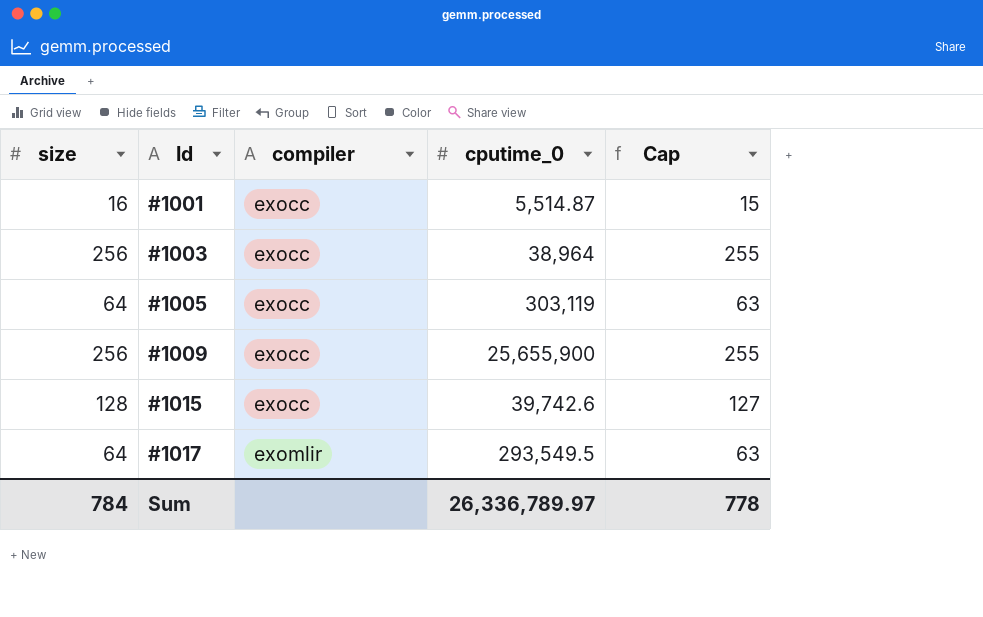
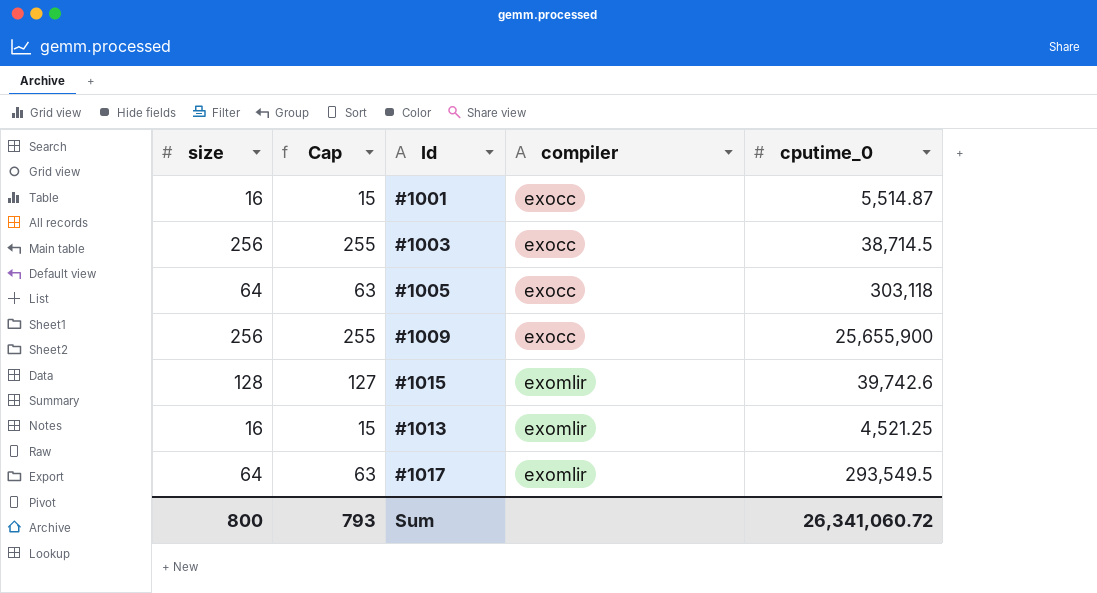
column Cap | position: 5 -> 2
#1003 | cputime_0: 38,964 -> 38,714.5
#1005 | cputime_0: 303,119 -> 303,118
#1015 | compiler: exocc -> exomlir
row #1013: none -> 16 | 15 | exomlir | 4,521.25
Sum | size: 784 -> 800
Sum | Cap: 778 -> 793
Sum | cputime_0: 26,336,789.97 -> 26,341,060.72

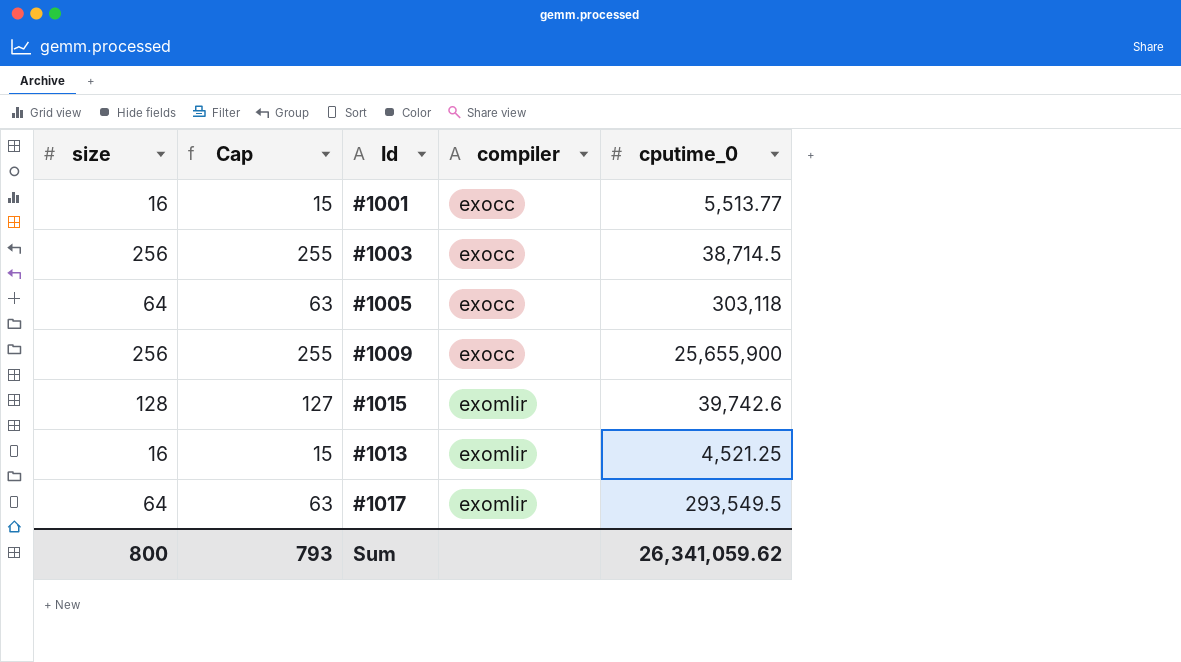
#1001 | cputime_0: 5,514.87 -> 5,513.77
Sum | cputime_0: 26,341,060.72 -> 26,341,059.62

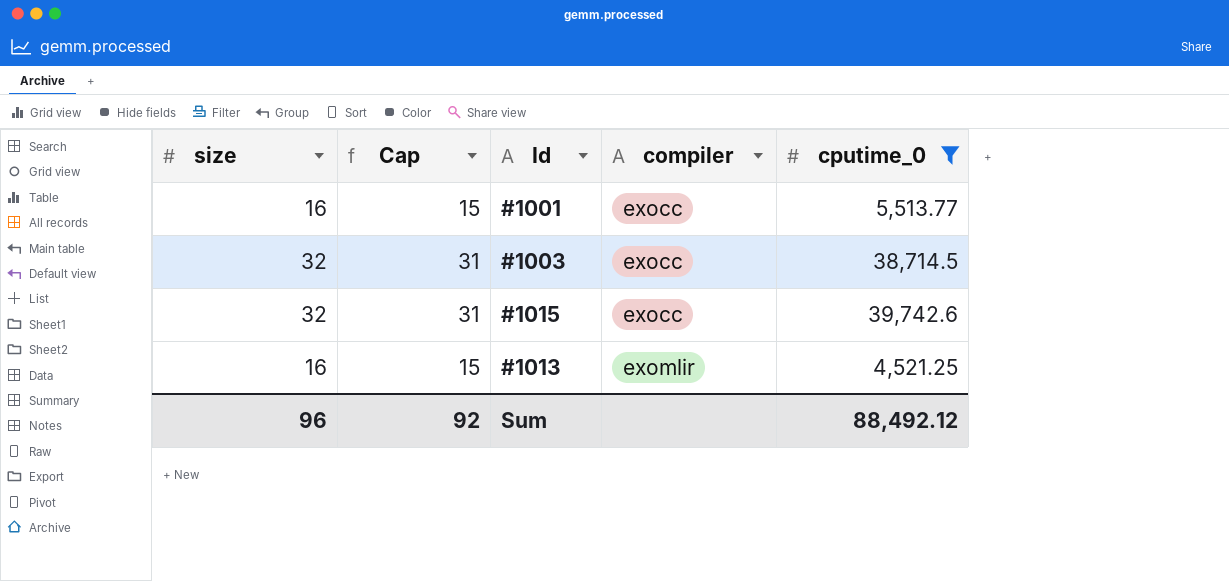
filter: none -> cputime_0 <= 39,742.6
#1003 | size: 256 -> 32
#1003 | Cap: 255 -> 31
#1015 | size: 128 -> 32
#1015 | Cap: 127 -> 31
#1015 | compiler: exomlir -> exocc
Sum | size: 800 -> 96
Sum | Cap: 793 -> 92
Sum | cputime_0: 26,341,059.62 -> 88,492.12

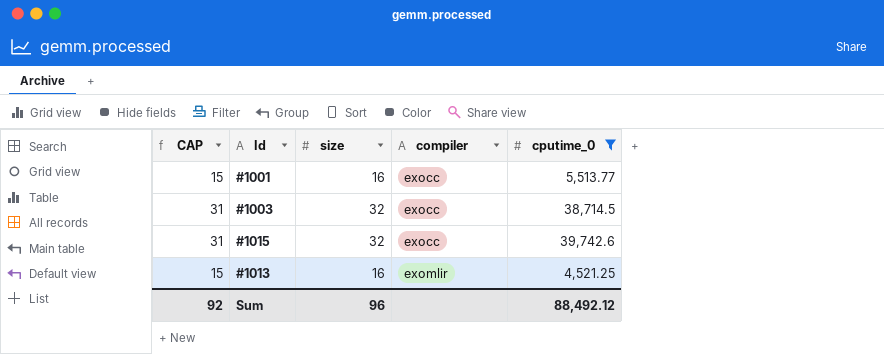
column name: Cap -> CAP
column size | position: 1 -> 3

